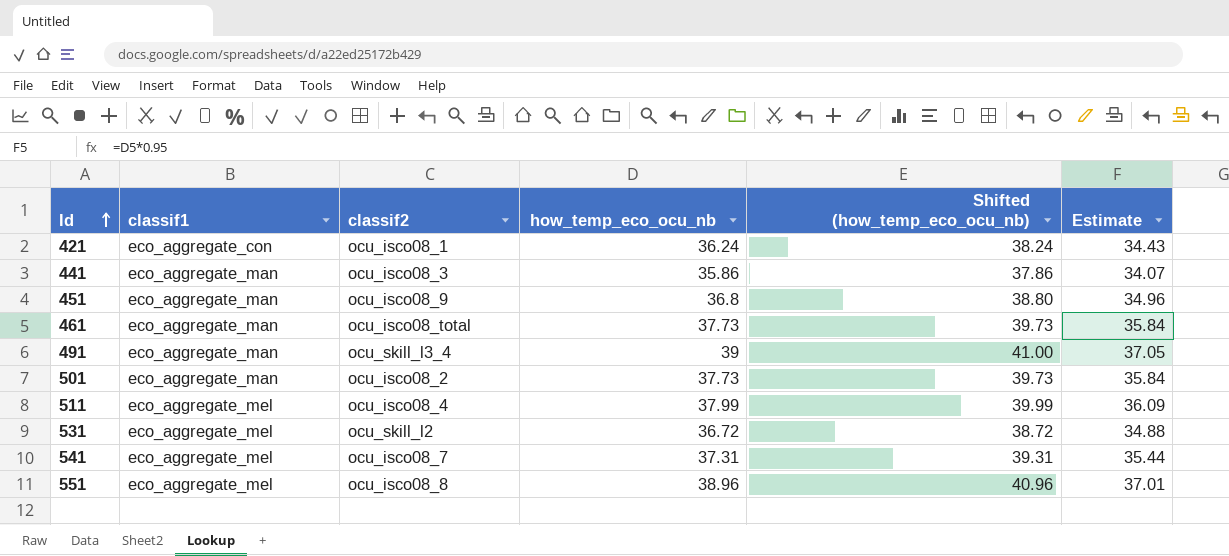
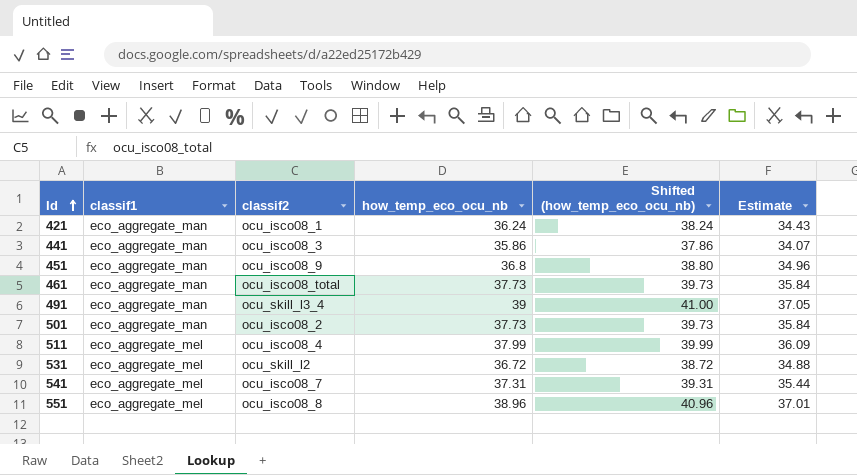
421 | classif1: eco_aggregate_con -> eco_aggregate_man

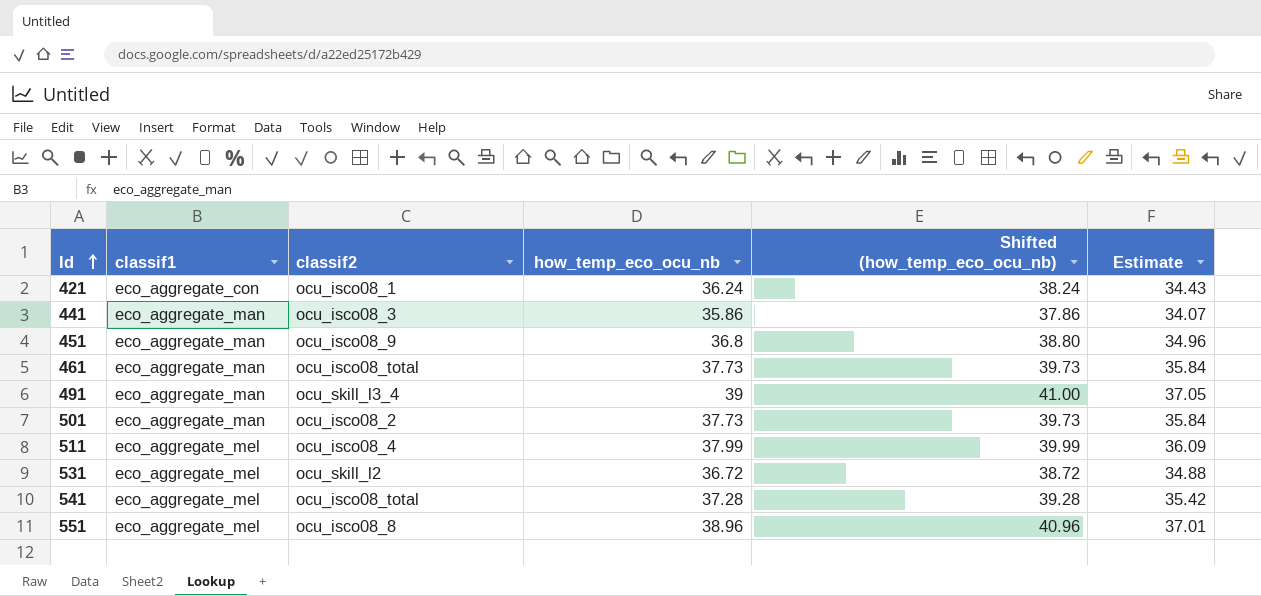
421 | classif1: eco_aggregate_man -> eco_aggregate_con
541 | classif2: ocu_isco08_7 -> ocu_isco08_total
541 | how_temp_eco_ocu_nb: 37.31 -> 37.28
541 | Shifted (how_temp_eco_ocu_nb): 39.31 -> 39.28
541 | Estimate: 35.44 -> 35.42

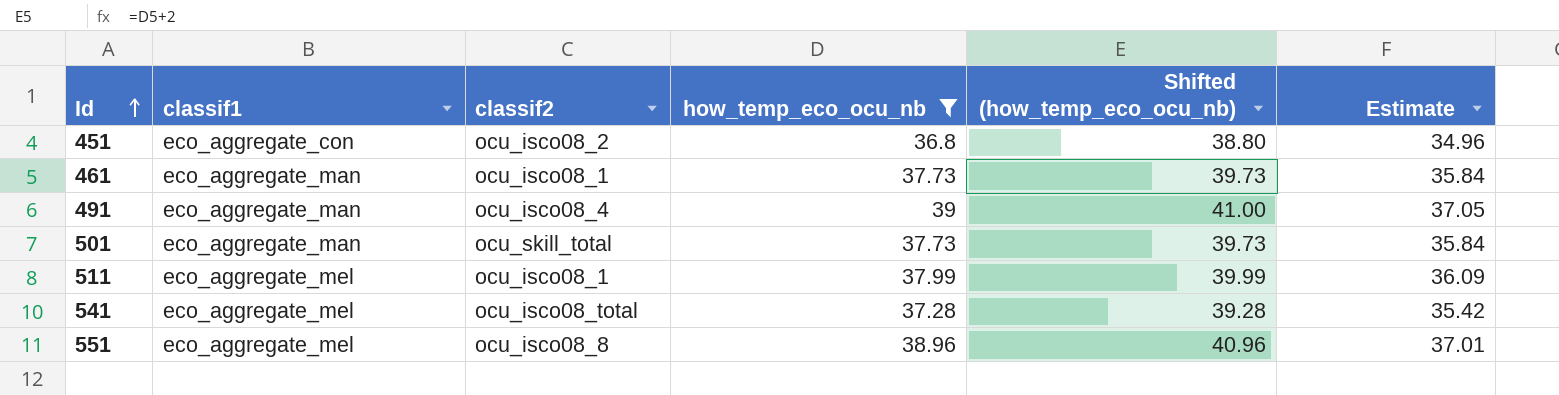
filter: none -> how_temp_eco_ocu_nb >= 36.8
451 | classif1: eco_aggregate_man -> eco_aggregate_con
451 | classif2: ocu_isco08_9 -> ocu_isco08_2
461 | classif2: ocu_isco08_total -> ocu_isco08_1
491 | classif2: ocu_skill_l3_4 -> ocu_isco08_4
501 | classif2: ocu_isco08_2 -> ocu_skill_total
511 | classif2: ocu_isco08_4 -> ocu_isco08_1

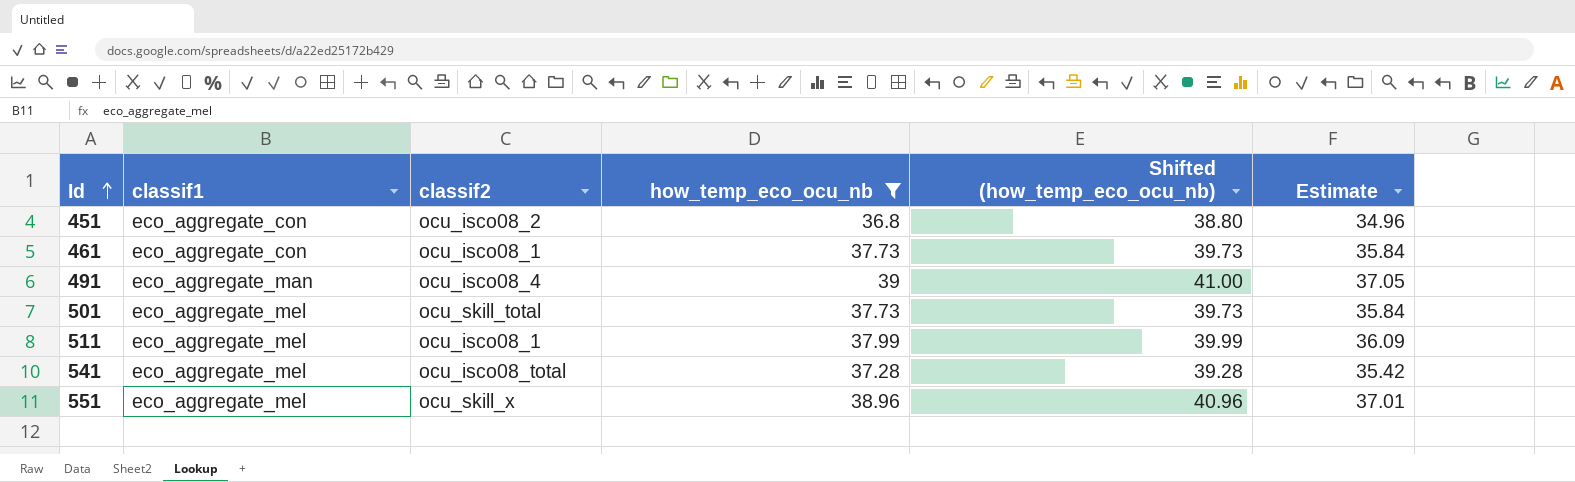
461 | classif1: eco_aggregate_man -> eco_aggregate_con
501 | classif1: eco_aggregate_man -> eco_aggregate_mel
551 | classif2: ocu_isco08_8 -> ocu_skill_x

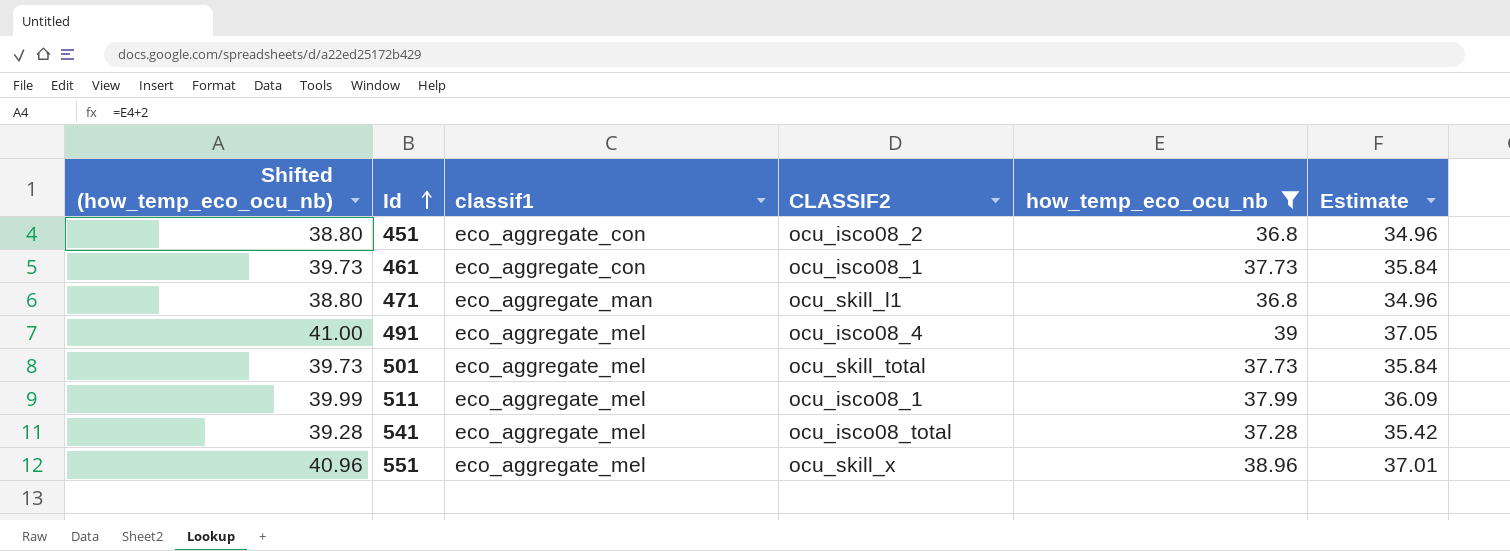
column Shifted (how_temp_eco_ocu_nb) | position: 5 -> 1
column name: classif2 -> CLASSIF2
row 471: none -> 38.80 | eco_aggregate_man | ocu_skill_l1 | 36.8 | 34.96
491 | classif1: eco_aggregate_man -> eco_aggregate_mel

